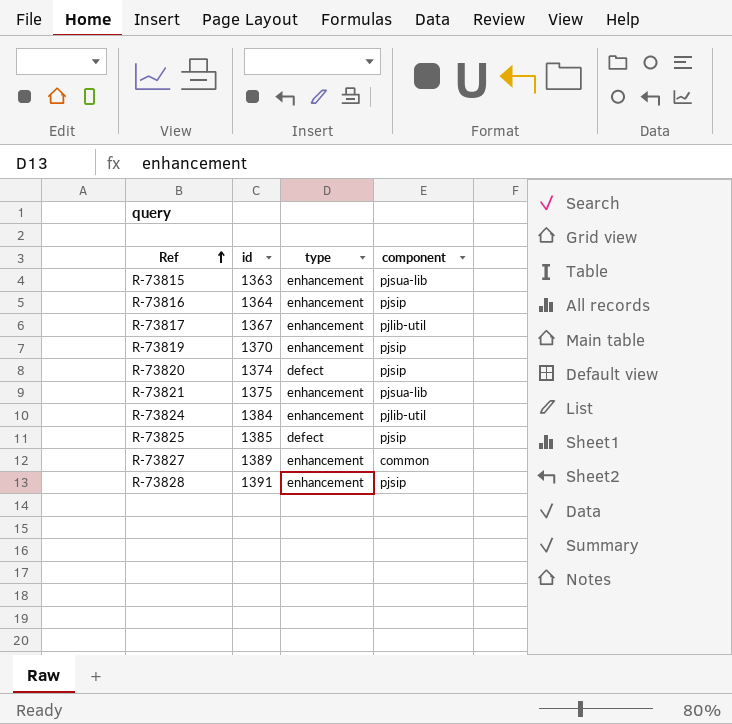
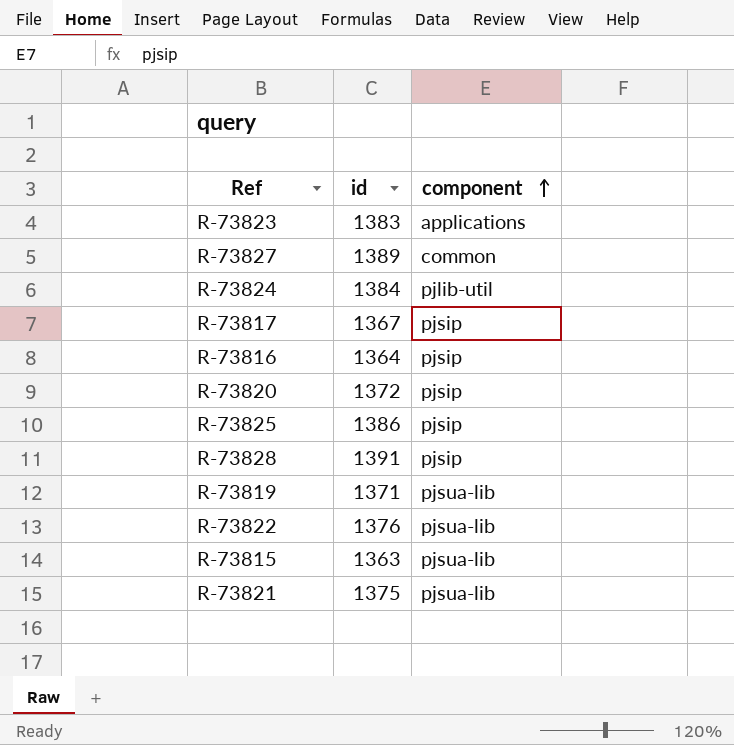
row order: Ref ascending -> component ascending
column type | position: 3 -> none
row R-73823: none -> 1383 | applications
R-73817 | component: pjlib-util -> pjsip
R-73820 | id: 1374 -> 1372
R-73825 | id: 1385 -> 1386
R-73819 | id: 1370 -> 1371
R-73819 | component: pjsip -> pjsua-lib
row R-73822: none -> 1376 | pjsua-lib

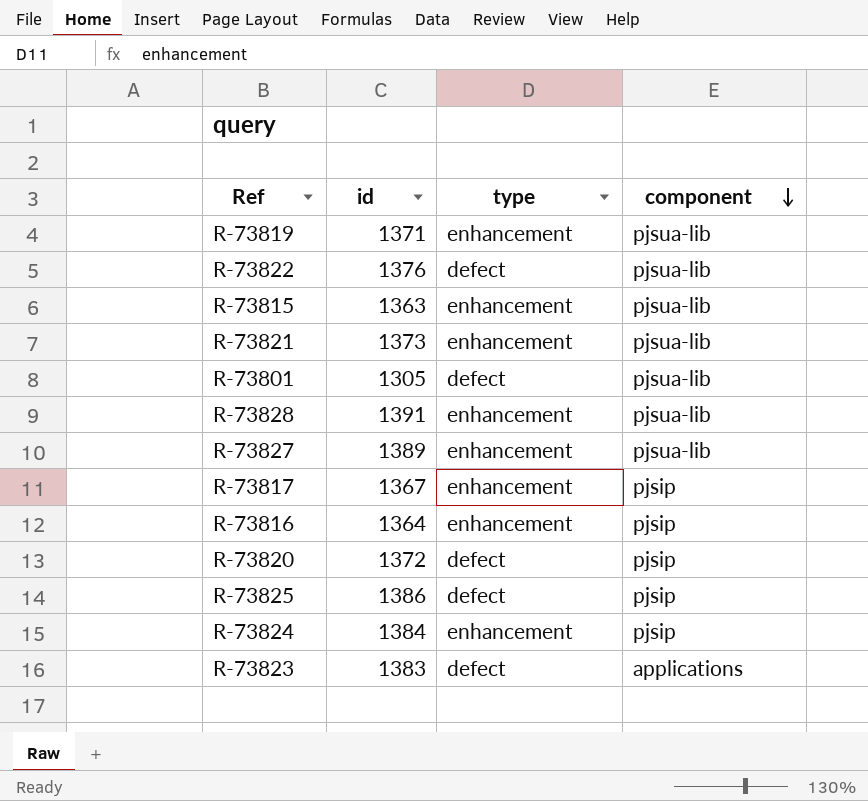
row order: component ascending -> component descending
column type | position: none -> 3
R-73821 | id: 1375 -> 1373
row R-73801: none -> 1305 | defect | pjsua-lib
R-73828 | component: pjsip -> pjsua-lib
R-73827 | component: common -> pjsua-lib
R-73824 | component: pjlib-util -> pjsip

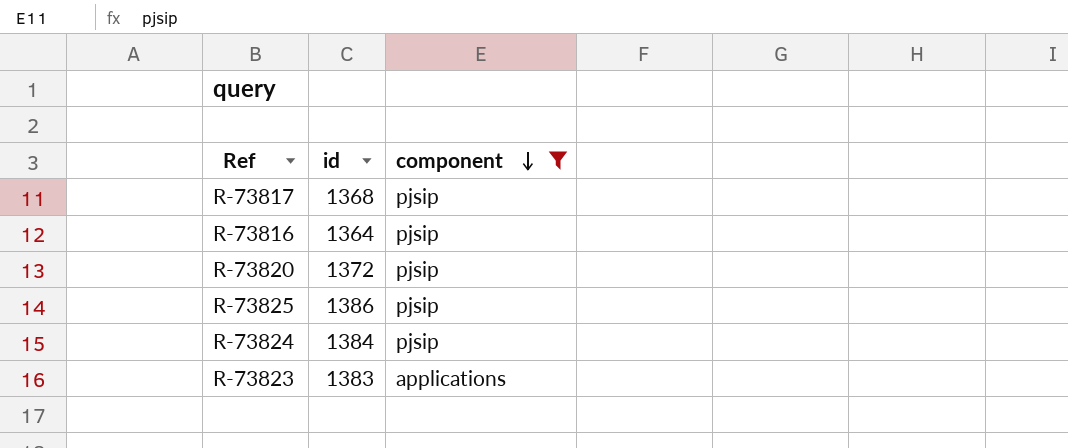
filter: none -> component != pjsua-lib
column type | position: 3 -> none
R-73817 | id: 1367 -> 1368

